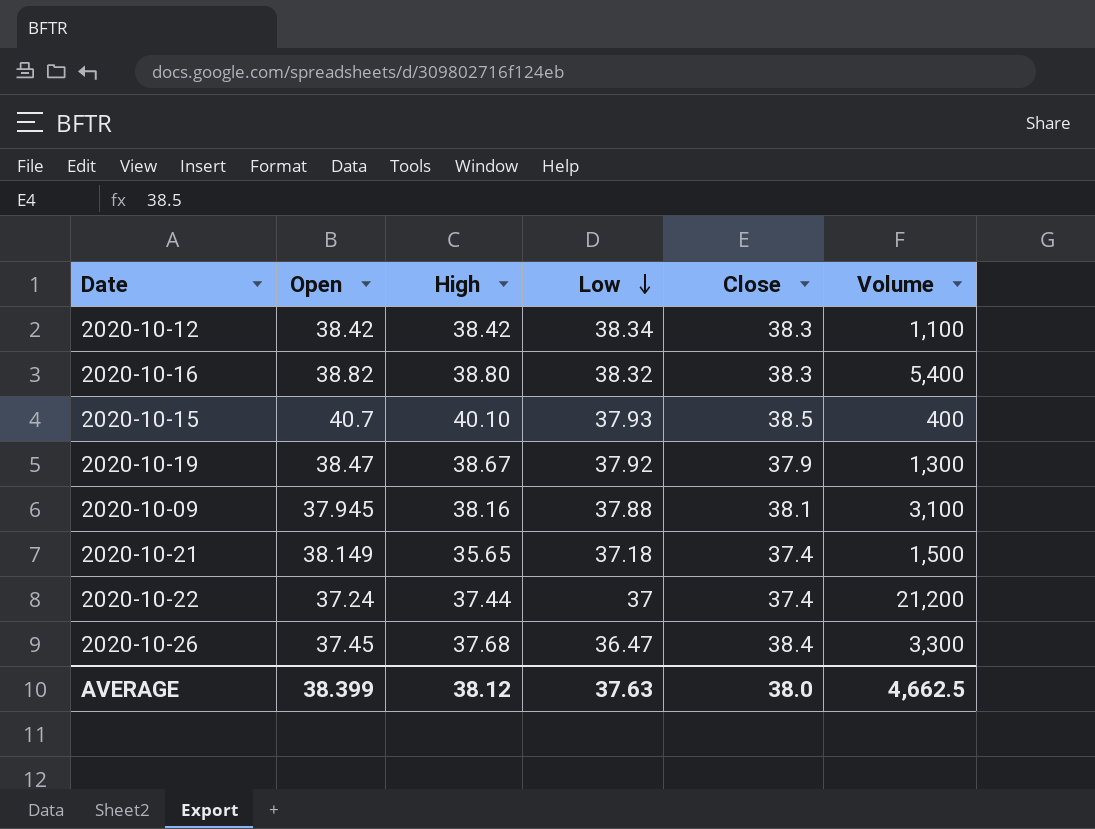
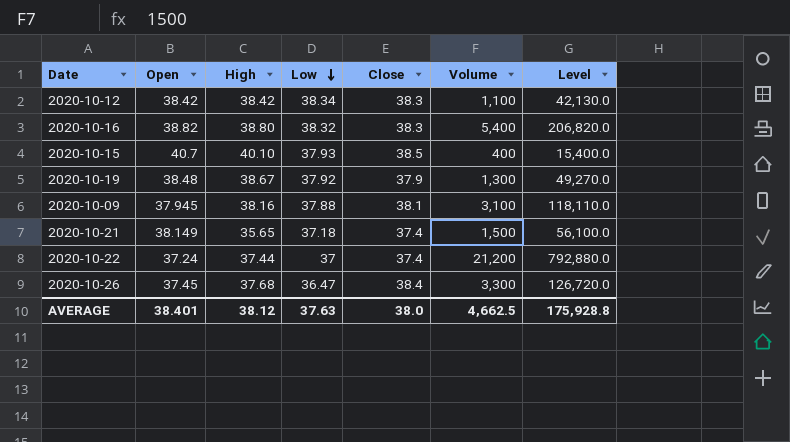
column Level | formula: none -> [Close] * [Volume]
2020-10-19 | Open: 38.47 -> 38.48
AVERAGE | Open: 38.399 -> 38.401

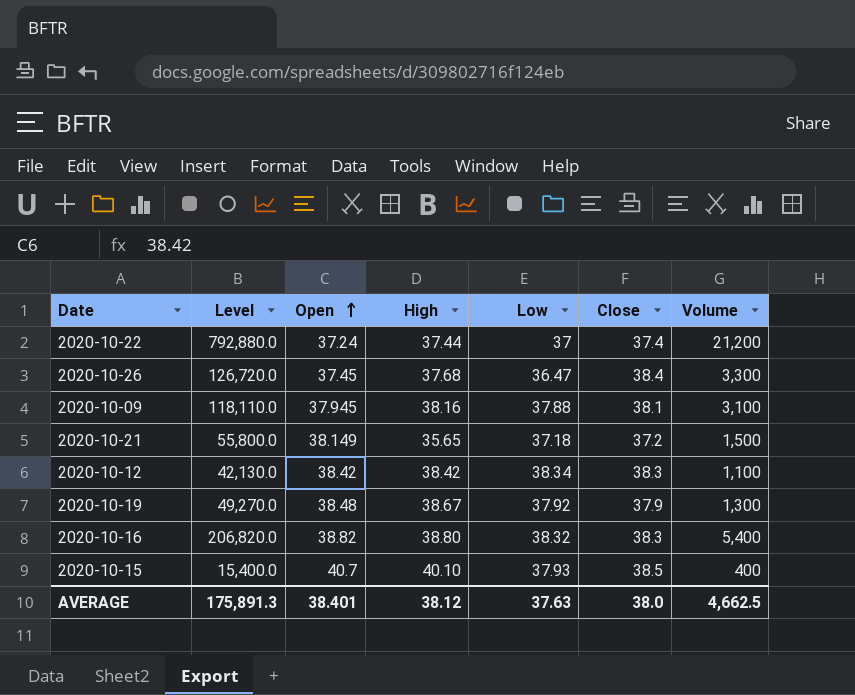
row order: Low descending -> Open ascending
column Level | position: 7 -> 2
2020-10-21 | Level: 56,100.0 -> 55,800.0
2020-10-21 | Close: 37.4 -> 37.2
AVERAGE | Level: 175,928.8 -> 175,891.3

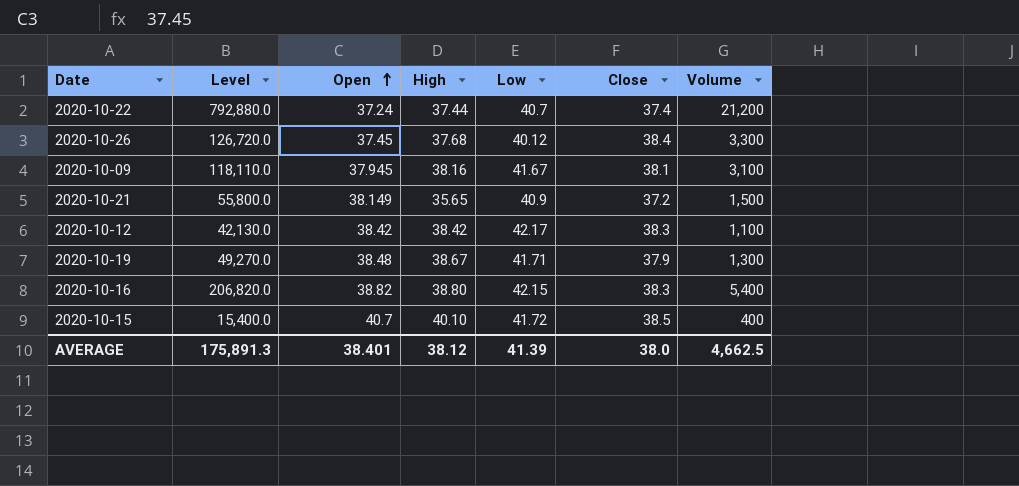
2020-10-22 | Low: 37 -> 40.7
2020-10-26 | Low: 36.47 -> 40.12
2020-10-09 | Low: 37.88 -> 41.67
2020-10-21 | Low: 37.18 -> 40.9
2020-10-12 | Low: 38.34 -> 42.17
2020-10-19 | Low: 37.92 -> 41.71
2020-10-16 | Low: 38.32 -> 42.15
2020-10-15 | Low: 37.93 -> 41.72
AVERAGE | Low: 37.63 -> 41.39

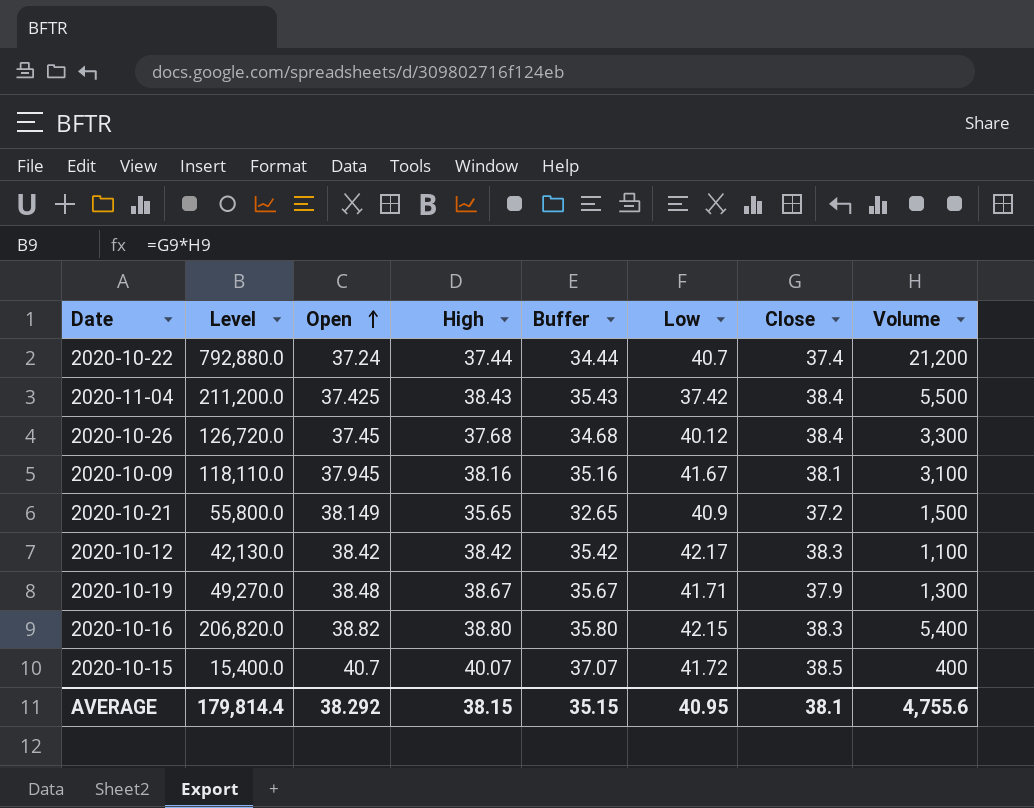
column Buffer | formula: none -> [High] - 3
row 2020-11-04: none -> 211,200.0 | 37.425 | 38.43 | 35.43 | 37.42 | 38.4 | 5,500
2020-10-15 | High: 40.10 -> 40.07
AVERAGE | Level: 175,891.3 -> 179,814.4
AVERAGE | Open: 38.401 -> 38.292
AVERAGE | High: 38.12 -> 38.15
AVERAGE | Low: 41.39 -> 40.95
AVERAGE | Close: 38.0 -> 38.1
AVERAGE | Volume: 4,662.5 -> 4,755.6

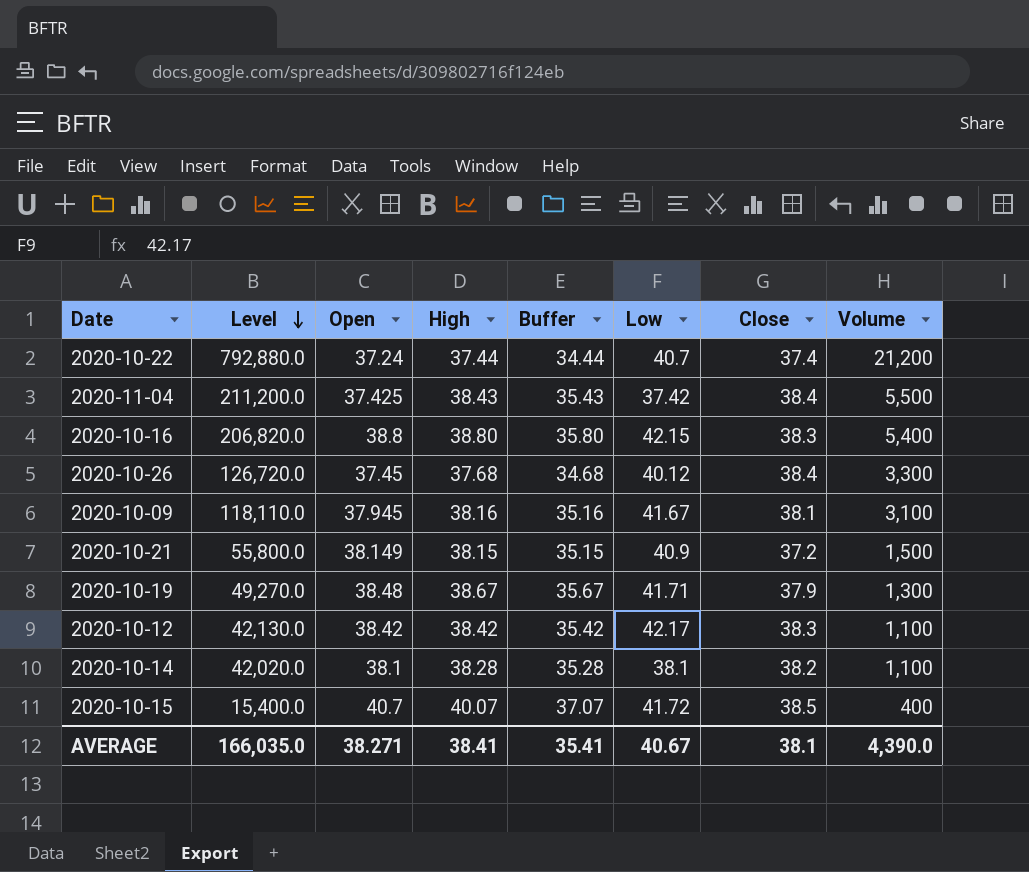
row order: Open ascending -> Level descending
2020-10-16 | Open: 38.82 -> 38.8
2020-10-21 | High: 35.65 -> 38.15
2020-10-21 | Buffer: 32.65 -> 35.15
row 2020-10-14: none -> 42,020.0 | 38.1 | 38.28 | 35.28 | 38.1 | 38.2 | 1,100
AVERAGE | Level: 179,814.4 -> 166,035.0
AVERAGE | Open: 38.292 -> 38.271
AVERAGE | High: 38.15 -> 38.41
AVERAGE | Buffer: 35.15 -> 35.41
AVERAGE | Low: 40.95 -> 40.67
AVERAGE | Volume: 4,755.6 -> 4,390.0

